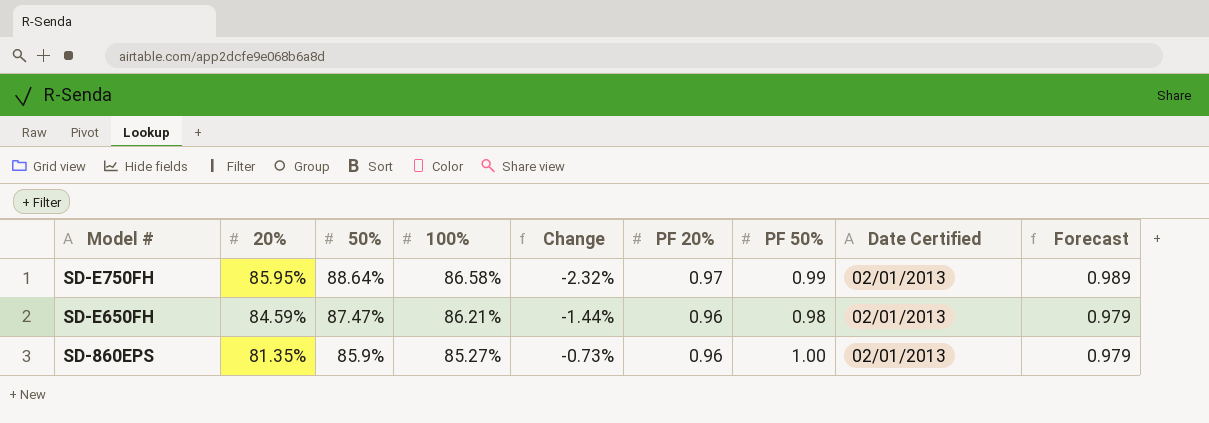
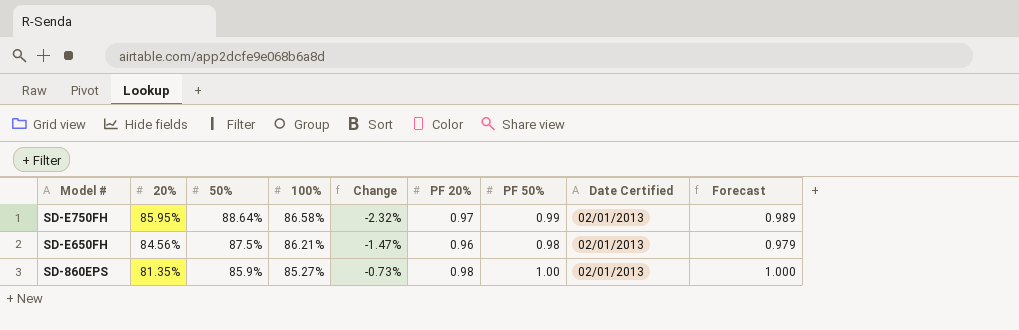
SD-E650FH | 20%: 84.59% -> 84.56%
SD-E650FH | 50%: 87.47% -> 87.5%
SD-E650FH | Change: -1.44% -> -1.47%
SD-860EPS | PF 20%: 0.96 -> 0.98
SD-860EPS | Forecast: 0.979 -> 1.000

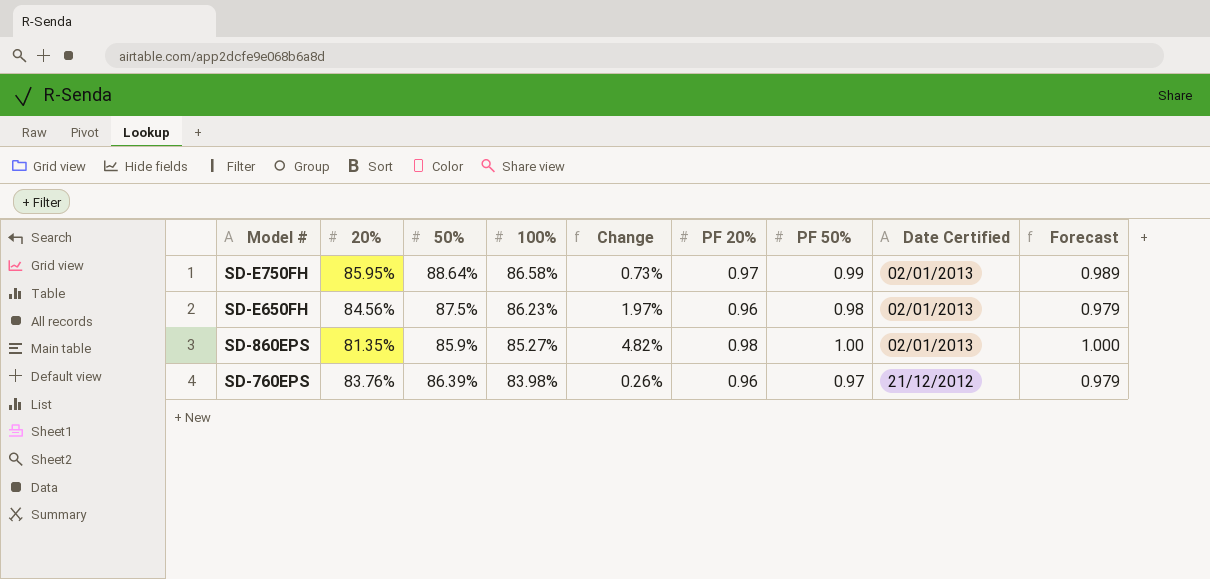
column Change | formula: ([100%] - [50%]) / [50%] -> ([100%] - [20%]) / [20%]
SD-E650FH | 100%: 86.21% -> 86.23%
row SD-760EPS: none -> 83.76% | 86.39% | 83.98% | 0.26% | 0.96 | 0.97 | 21/12/2012 | 0.979

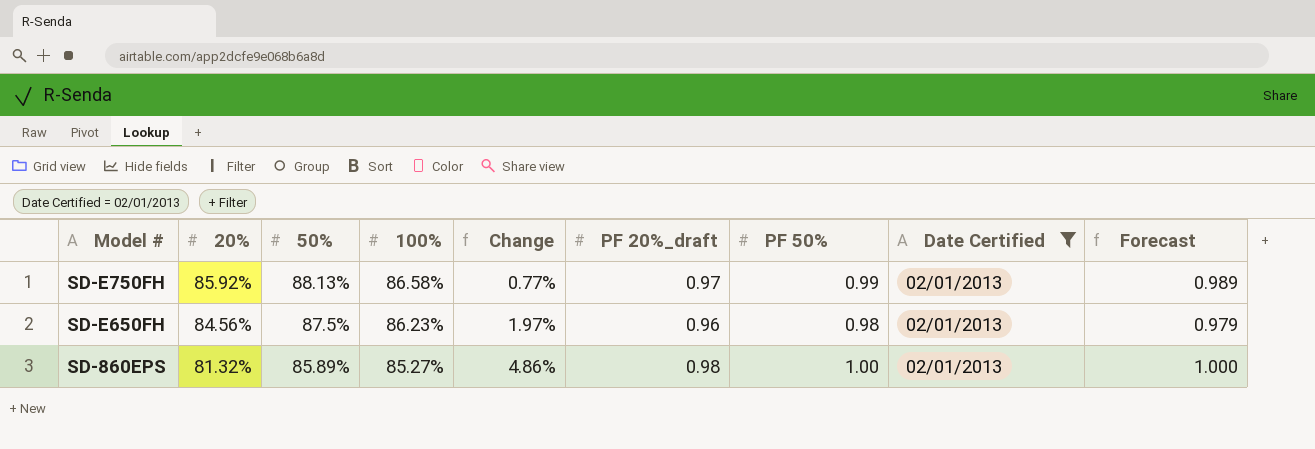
filter: none -> Date Certified = 02/01/2013
column name: PF 20% -> PF 20%_draft
SD-E750FH | 20%: 85.95% -> 85.92%
SD-E750FH | 50%: 88.64% -> 88.13%
SD-E750FH | Change: 0.73% -> 0.77%
SD-860EPS | 20%: 81.35% -> 81.32%
SD-860EPS | 50%: 85.9% -> 85.89%
SD-860EPS | Change: 4.82% -> 4.86%

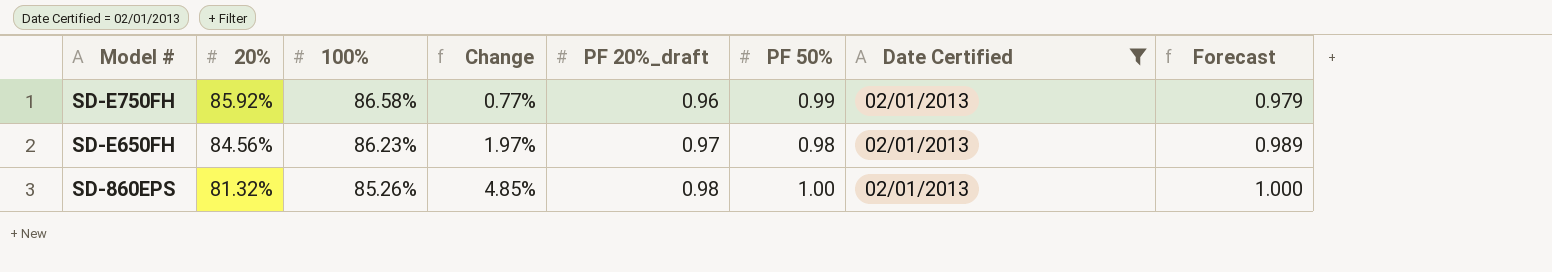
column 50% | position: 3 -> none
SD-E750FH | PF 20%_draft: 0.97 -> 0.96
SD-E750FH | Forecast: 0.989 -> 0.979
SD-E650FH | PF 20%_draft: 0.96 -> 0.97
SD-E650FH | Forecast: 0.979 -> 0.989
SD-860EPS | 100%: 85.27% -> 85.26%
SD-860EPS | Change: 4.86% -> 4.85%

